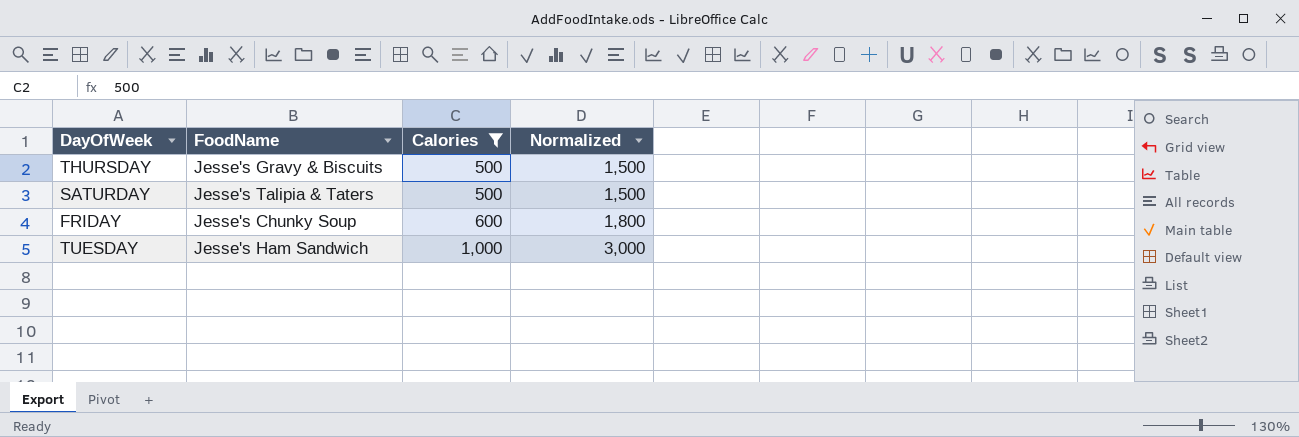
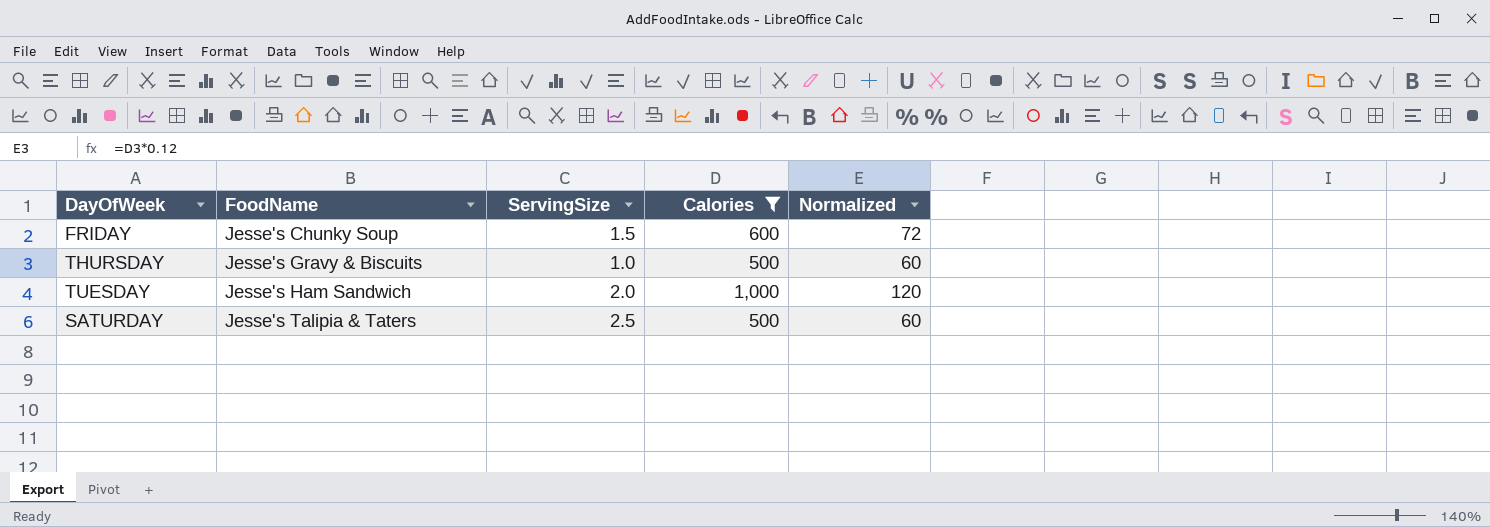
row order: Calories ascending -> FoodName ascending
column ServingSize | position: none -> 3
column Normalized | formula: [Calories] * 3 -> [Calories] * 0.12

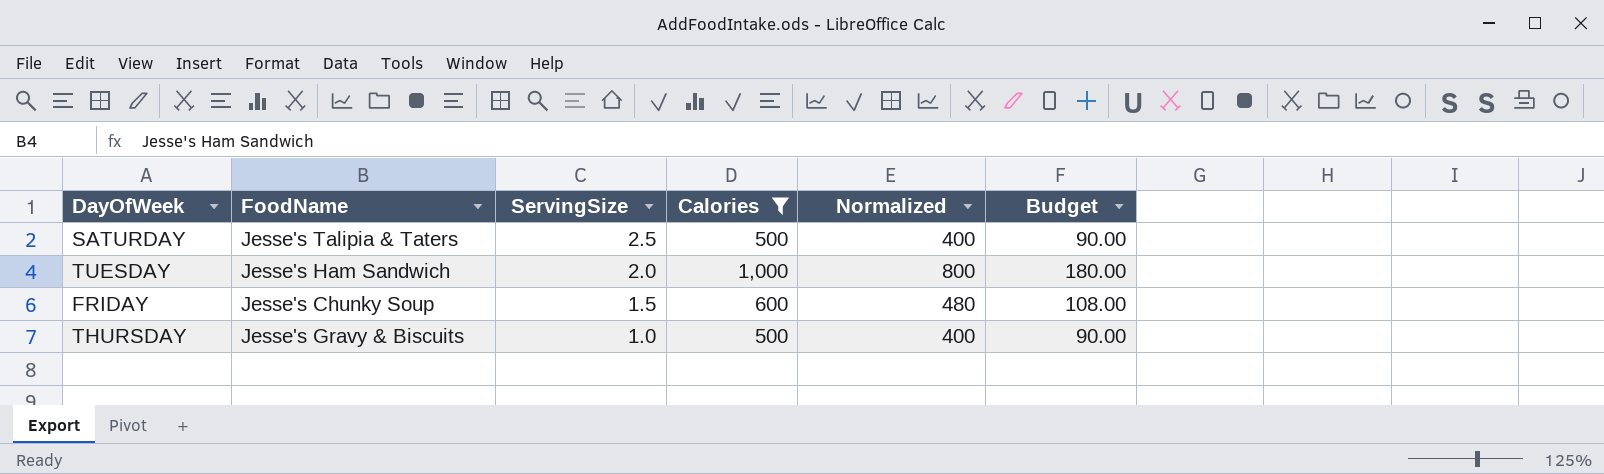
row order: FoodName ascending -> ServingSize descending
column Normalized | formula: [Calories] * 0.12 -> [Calories] * 0.8
column Budget | formula: none -> [Calories] * 0.18

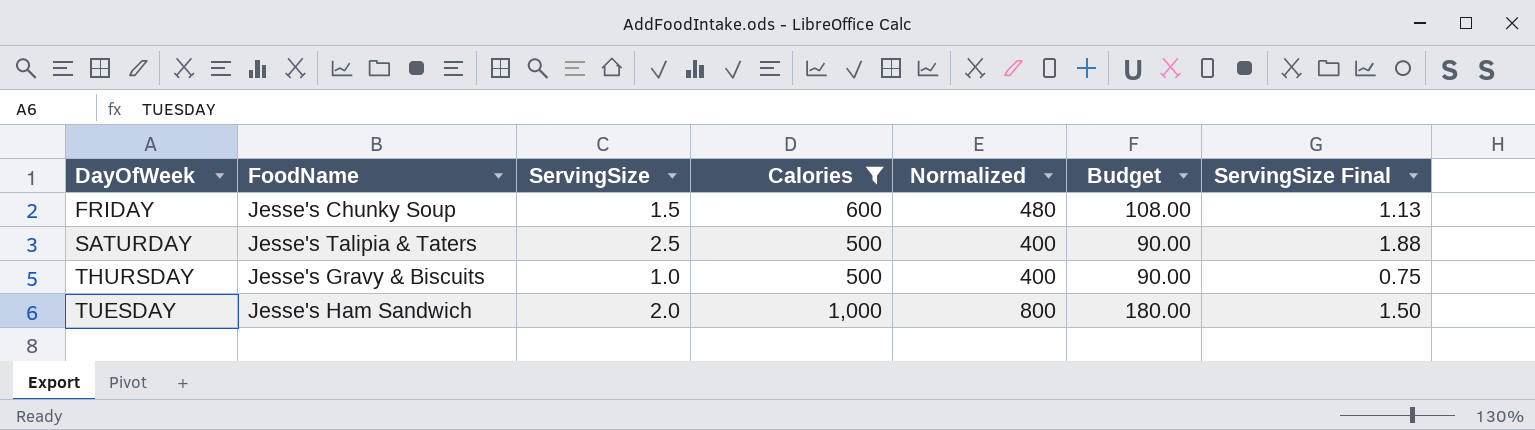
row order: ServingSize descending -> DayOfWeek ascending
column ServingSize Final | formula: none -> [ServingSize] * 0.75

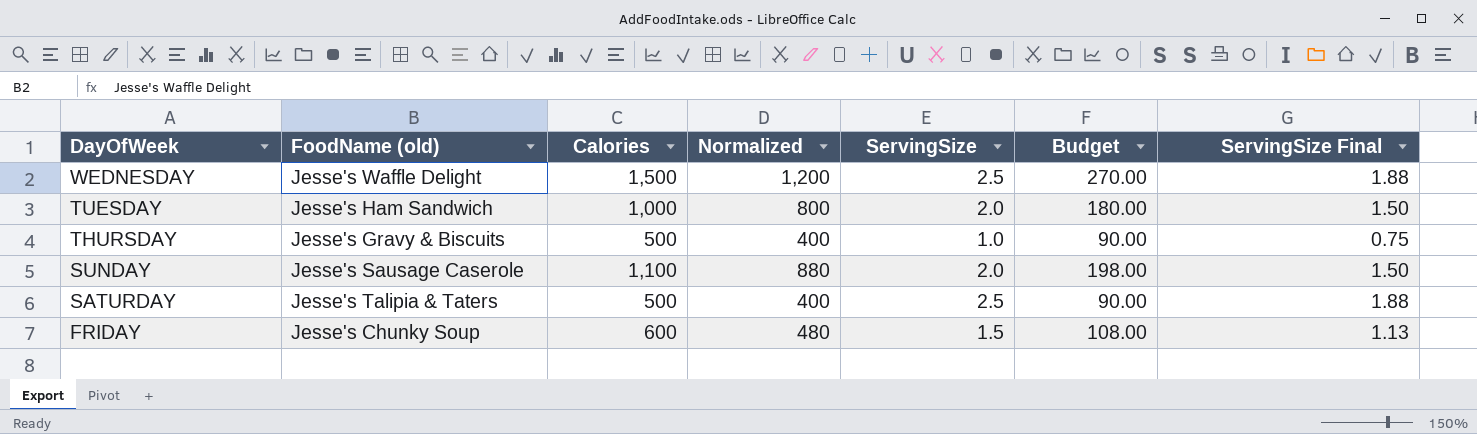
filter: Calories <= 1,000 -> none
row order: DayOfWeek ascending -> DayOfWeek descending
column name: FoodName -> FoodName (old)
column ServingSize | position: 3 -> 5

